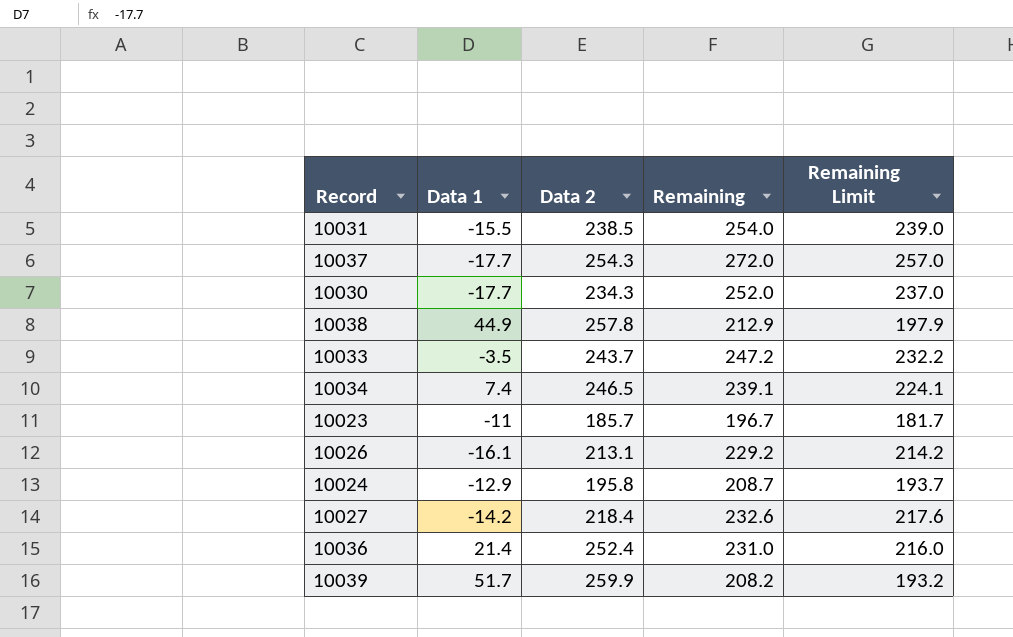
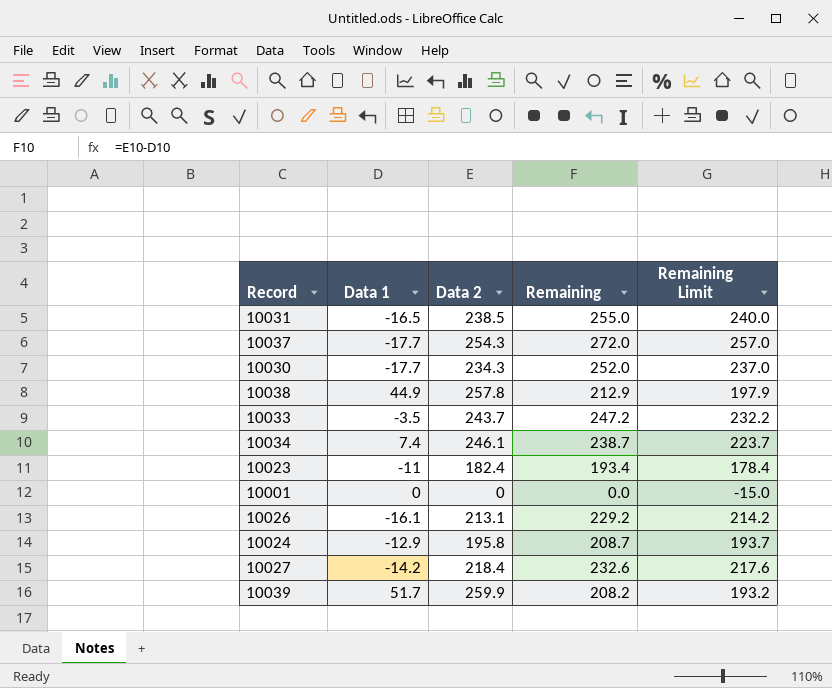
row 10036: 21.4 | 252.4 | 231.0 | 216.0 -> none
10031 | Data 1: -15.5 -> -16.5
10031 | Remaining: 254.0 -> 255.0
10031 | Remaining Limit: 239.0 -> 240.0
10034 | Data 2: 246.5 -> 246.1
10034 | Remaining: 239.1 -> 238.7
10034 | Remaining Limit: 224.1 -> 223.7
10023 | Data 2: 185.7 -> 182.4
10023 | Remaining: 196.7 -> 193.4
10023 | Remaining Limit: 181.7 -> 178.4
row 10001: none -> 0 | 0 | 0.0 | -15.0

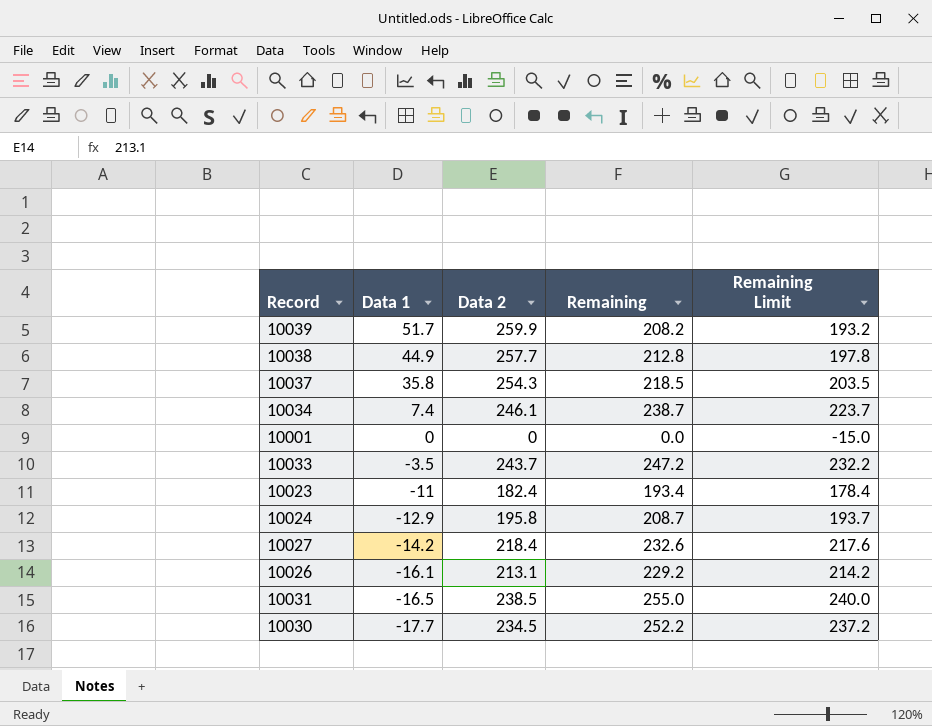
row order: none -> Data 1 descending
10038 | Data 2: 257.8 -> 257.7
10038 | Remaining: 212.9 -> 212.8
10038 | Remaining Limit: 197.9 -> 197.8
10037 | Data 1: -17.7 -> 35.8
10037 | Remaining: 272.0 -> 218.5
10037 | Remaining Limit: 257.0 -> 203.5
10030 | Data 2: 234.3 -> 234.5
10030 | Remaining: 252.0 -> 252.2
10030 | Remaining Limit: 237.0 -> 237.2

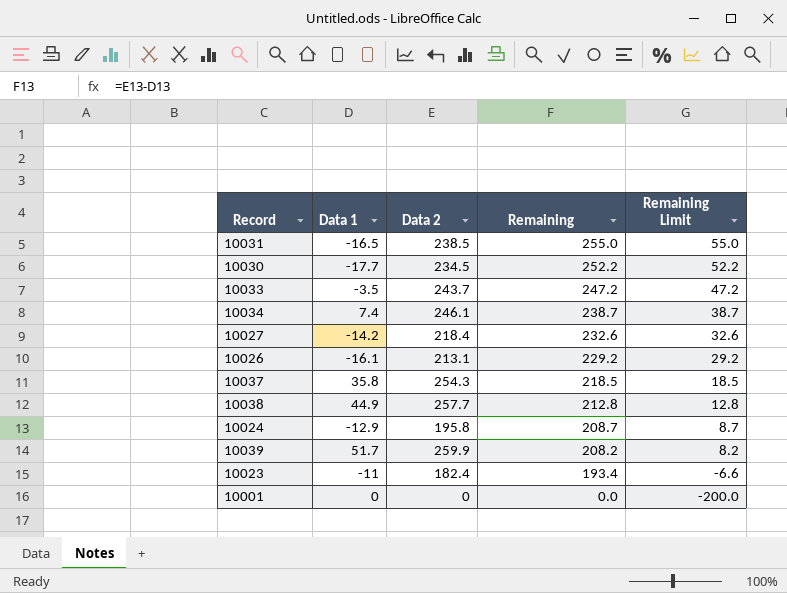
row order: Data 1 descending -> Remaining descending
column Remaining Limit | formula: [Remaining] - 15 -> [Remaining] - 200

